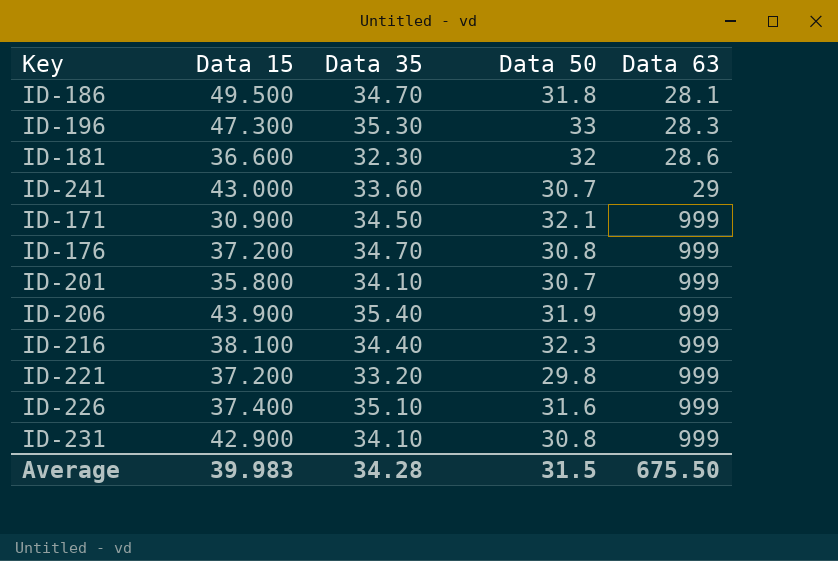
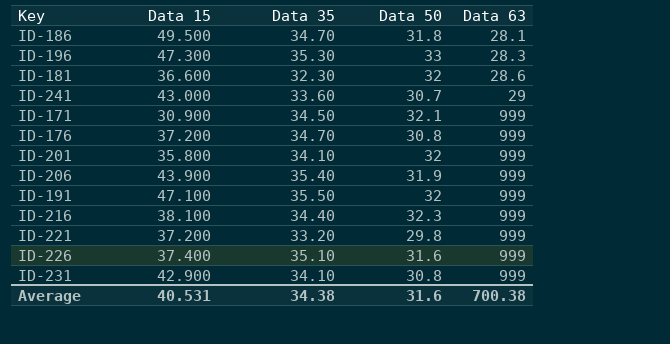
ID-201 | Data 50: 30.7 -> 32
row ID-191: none -> 47.100 | 35.50 | 32 | 999
Average | Data 15: 39.983 -> 40.531
Average | Data 35: 34.28 -> 34.38
Average | Data 50: 31.5 -> 31.6
Average | Data 63: 675.50 -> 700.38

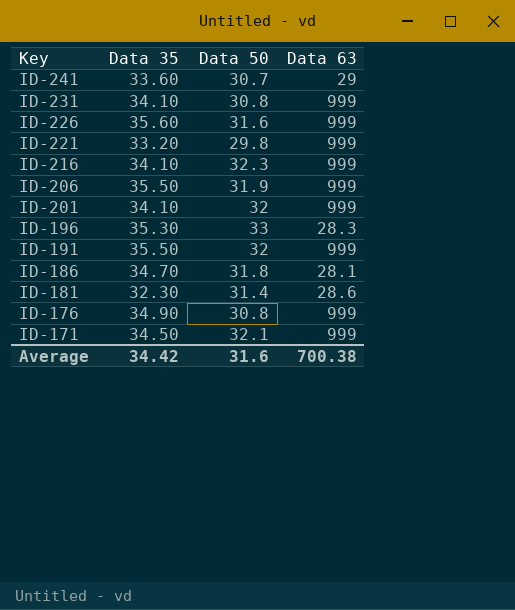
row order: Data 63 ascending -> Key descending
column Data 15 | position: 2 -> none
ID-226 | Data 35: 35.10 -> 35.60
ID-216 | Data 35: 34.40 -> 34.10
ID-206 | Data 35: 35.40 -> 35.50
ID-181 | Data 50: 32 -> 31.4
ID-176 | Data 35: 34.70 -> 34.90
Average | Data 35: 34.38 -> 34.42

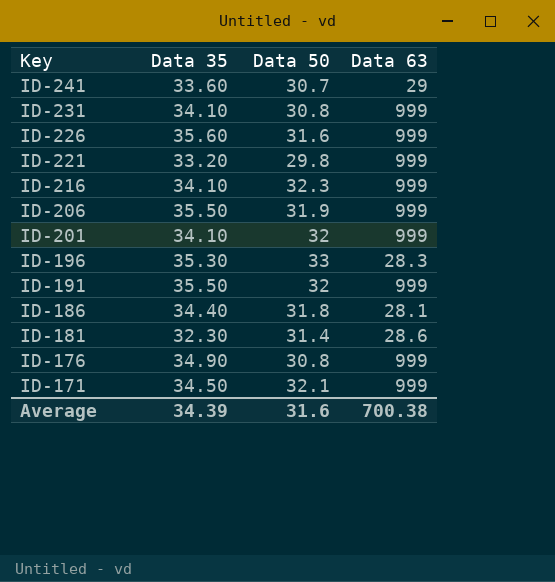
ID-186 | Data 35: 34.70 -> 34.40
Average | Data 35: 34.42 -> 34.39

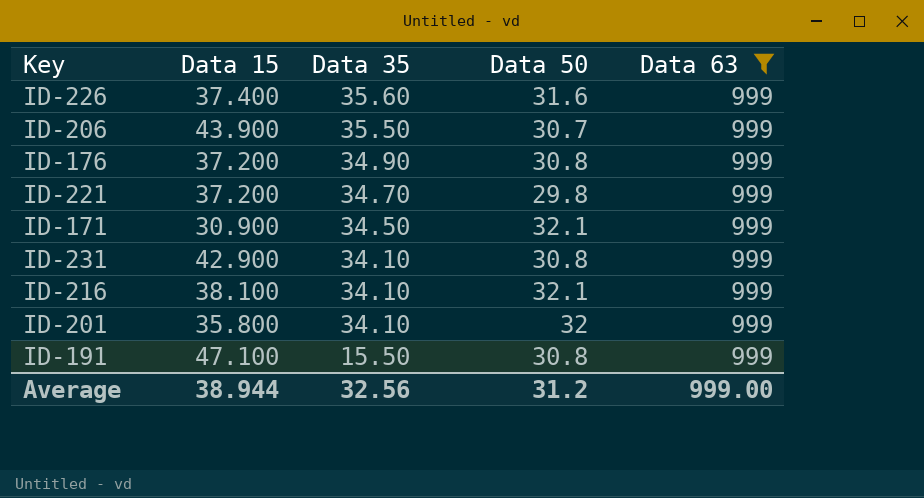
filter: none -> Data 63 = 999
row order: Key descending -> Data 35 descending
column Data 15 | position: none -> 2
ID-206 | Data 50: 31.9 -> 30.7
ID-221 | Data 35: 33.20 -> 34.70
ID-216 | Data 50: 32.3 -> 32.1
ID-191 | Data 35: 35.50 -> 15.50
ID-191 | Data 50: 32 -> 30.8
Average | Data 35: 34.39 -> 32.56
Average | Data 50: 31.6 -> 31.2
Average | Data 63: 700.38 -> 999.00

